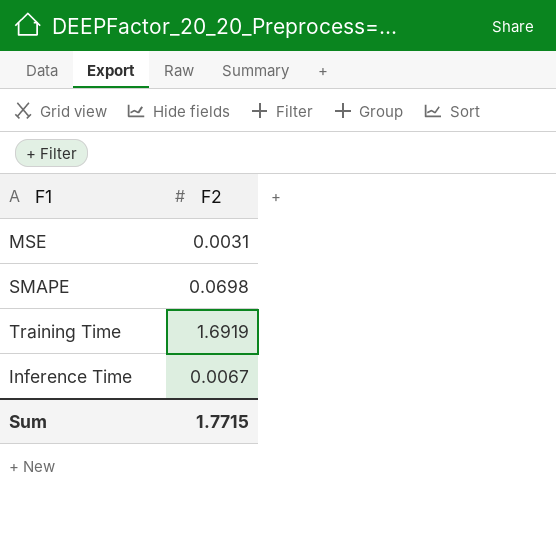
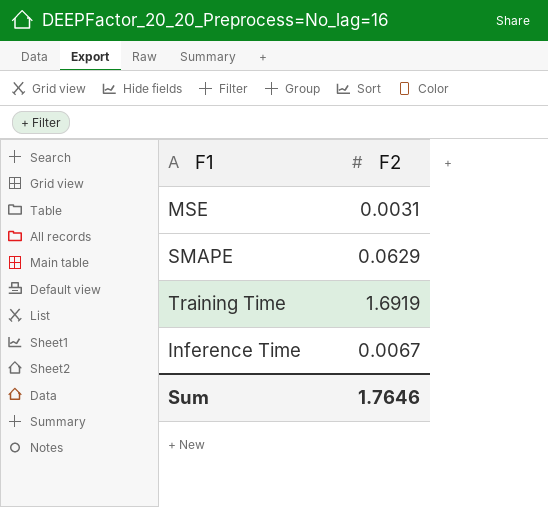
SMAPE | F2: 0.0698 -> 0.0629
Sum | F2: 1.7715 -> 1.7646

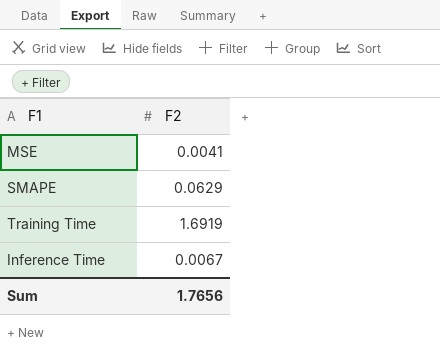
MSE | F2: 0.0031 -> 0.0041
Sum | F2: 1.7646 -> 1.7656

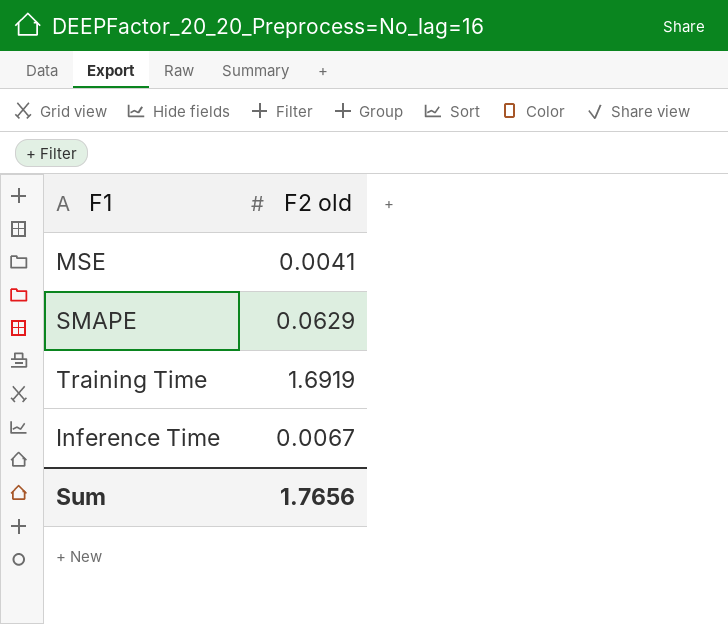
column name: F2 -> F2 old

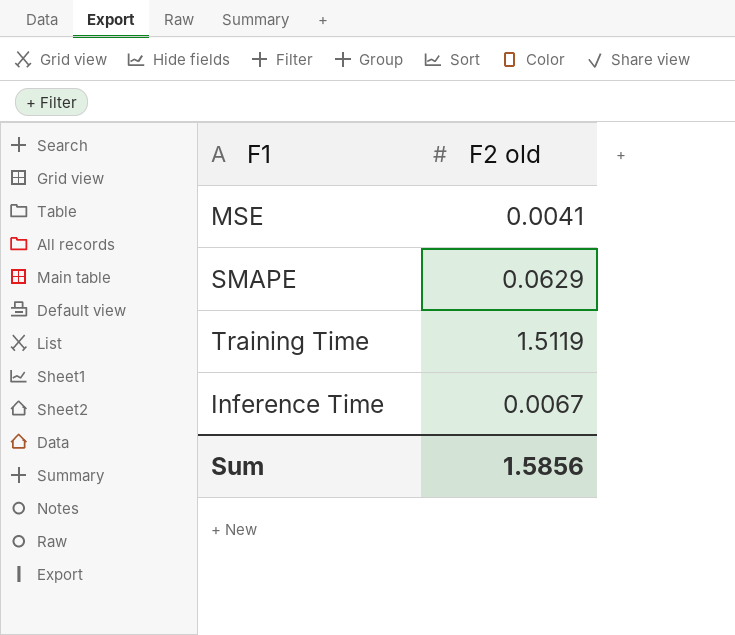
Training Time | F2 old: 1.6919 -> 1.5119
Sum | F2 old: 1.7656 -> 1.5856

